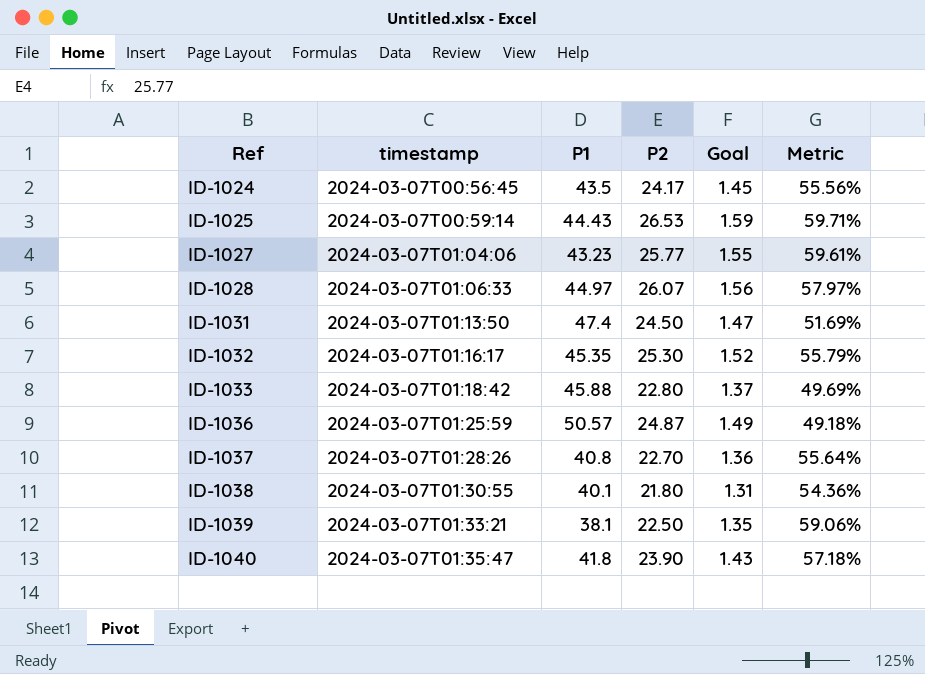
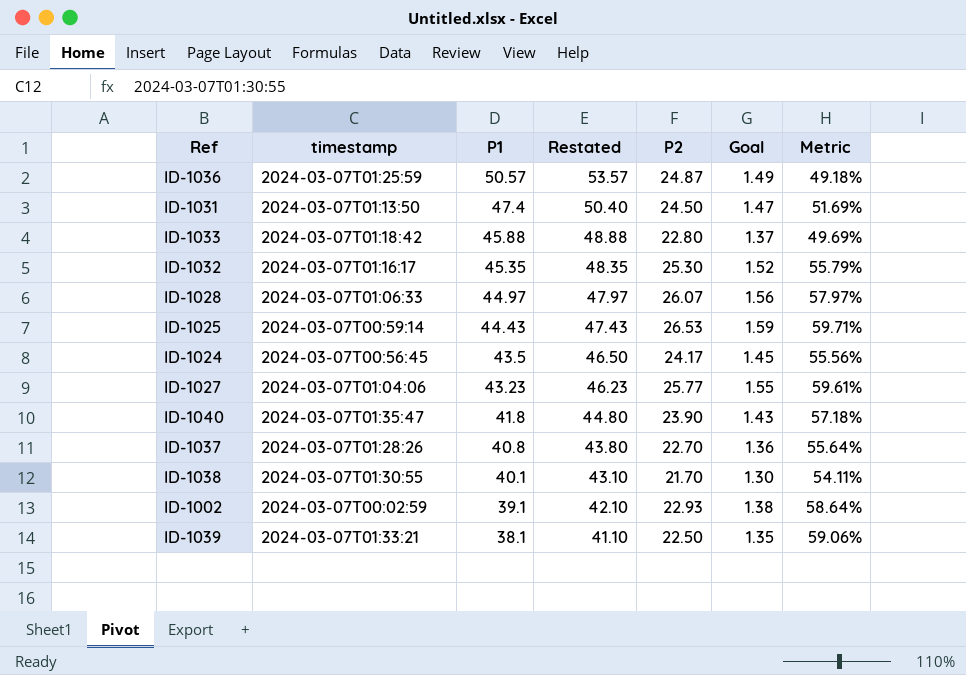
row order: Ref ascending -> P1 descending
column Restated | formula: none -> [P1] + 3
ID-1038 | P2: 21.80 -> 21.70
ID-1038 | Goal: 1.31 -> 1.30
ID-1038 | Metric: 54.36% -> 54.11%
row ID-1002: none -> 2024-03-07T00:02:59 | 39.1 | 42.10 | 22.93 | 1.38 | 58.64%

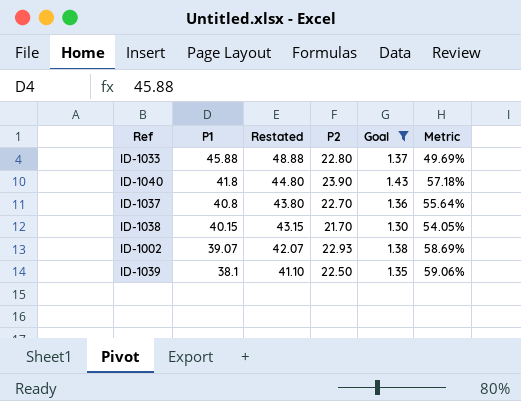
filter: none -> Goal <= 1.43
column timestamp | position: 2 -> none
ID-1038 | P1: 40.1 -> 40.15
ID-1038 | Restated: 43.10 -> 43.15
ID-1038 | Metric: 54.11% -> 54.05%
ID-1002 | P1: 39.1 -> 39.07
ID-1002 | Restated: 42.10 -> 42.07
ID-1002 | Metric: 58.64% -> 58.69%

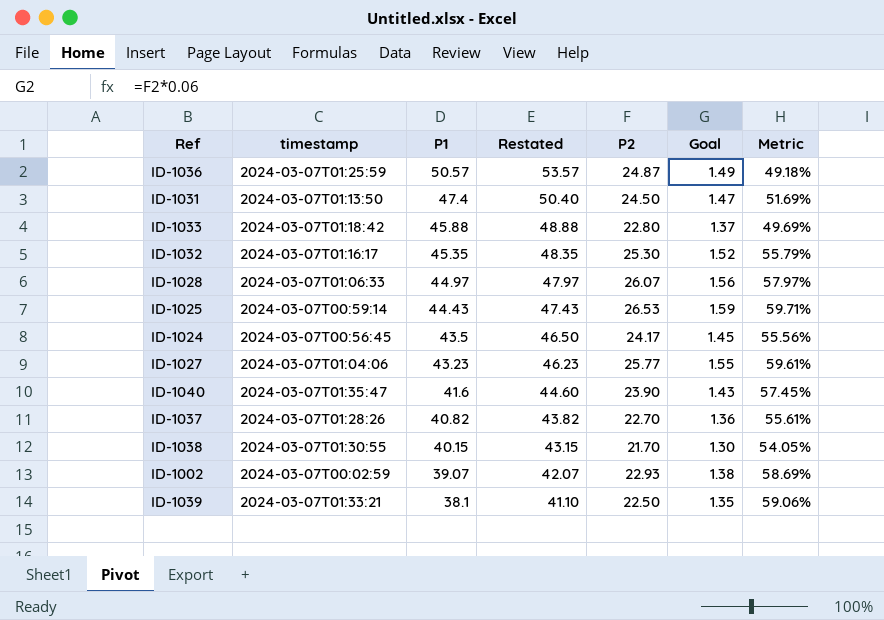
filter: Goal <= 1.43 -> none
column timestamp | position: none -> 2
ID-1040 | P1: 41.8 -> 41.6
ID-1040 | Restated: 44.80 -> 44.60
ID-1040 | Metric: 57.18% -> 57.45%
ID-1037 | P1: 40.8 -> 40.82
ID-1037 | Restated: 43.80 -> 43.82
ID-1037 | Metric: 55.64% -> 55.61%

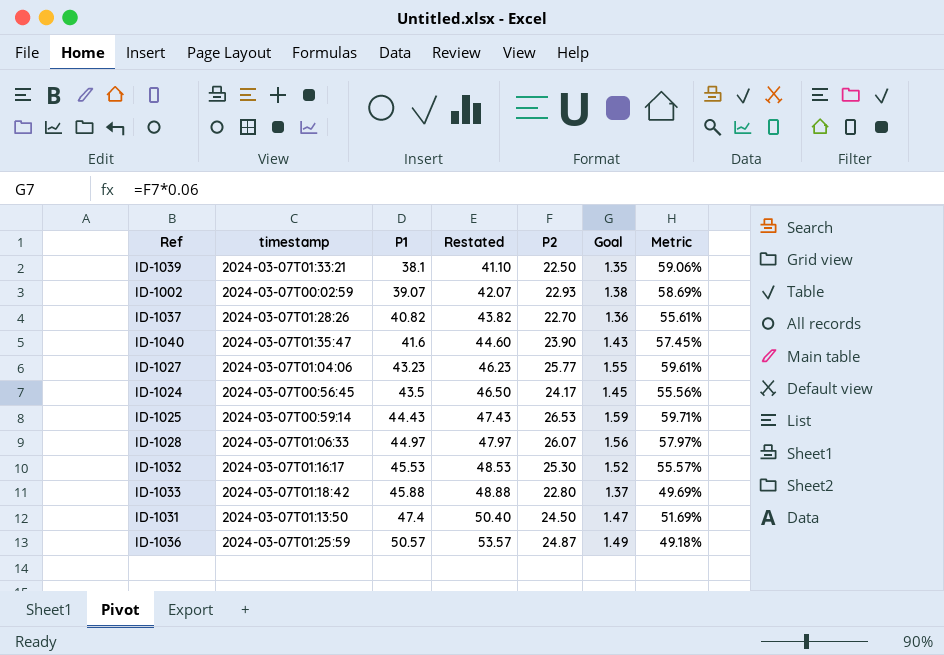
row order: P1 descending -> P1 ascending
row ID-1038: 2024-03-07T01:30:55 | 40.15 | 43.15 | 21.70 | 1.30 | 54.05% -> none
ID-1032 | P1: 45.35 -> 45.53
ID-1032 | Restated: 48.35 -> 48.53
ID-1032 | Metric: 55.79% -> 55.57%

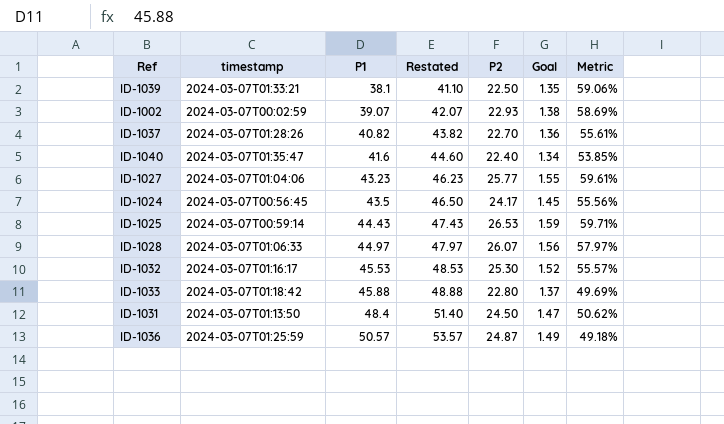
ID-1040 | P2: 23.90 -> 22.40
ID-1040 | Goal: 1.43 -> 1.34
ID-1040 | Metric: 57.45% -> 53.85%
ID-1031 | P1: 47.4 -> 48.4
ID-1031 | Restated: 50.40 -> 51.40
ID-1031 | Metric: 51.69% -> 50.62%

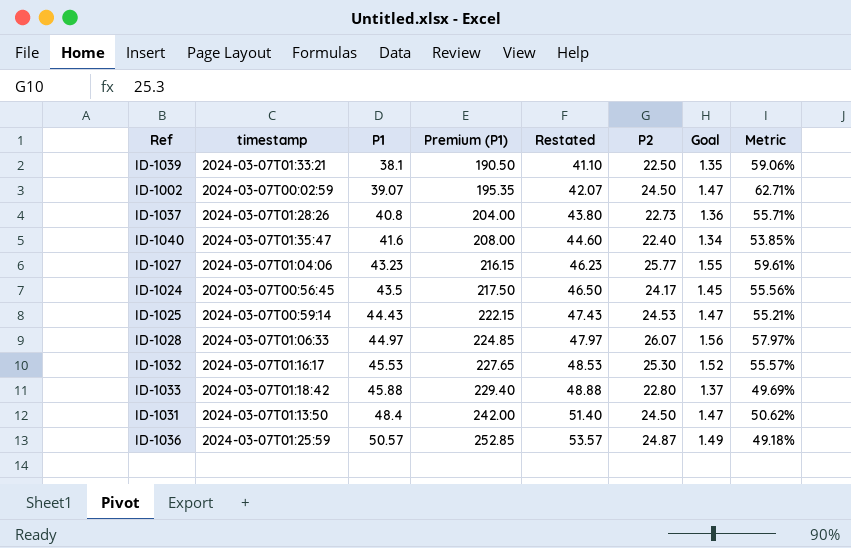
column Premium (P1) | formula: none -> [P1] * 5
ID-1002 | P2: 22.93 -> 24.50
ID-1002 | Goal: 1.38 -> 1.47
ID-1002 | Metric: 58.69% -> 62.71%
ID-1037 | P1: 40.82 -> 40.8
ID-1037 | Restated: 43.82 -> 43.80
ID-1037 | P2: 22.70 -> 22.73
ID-1037 | Metric: 55.61% -> 55.71%
ID-1025 | P2: 26.53 -> 24.53
ID-1025 | Goal: 1.59 -> 1.47
ID-1025 | Metric: 59.71% -> 55.21%

